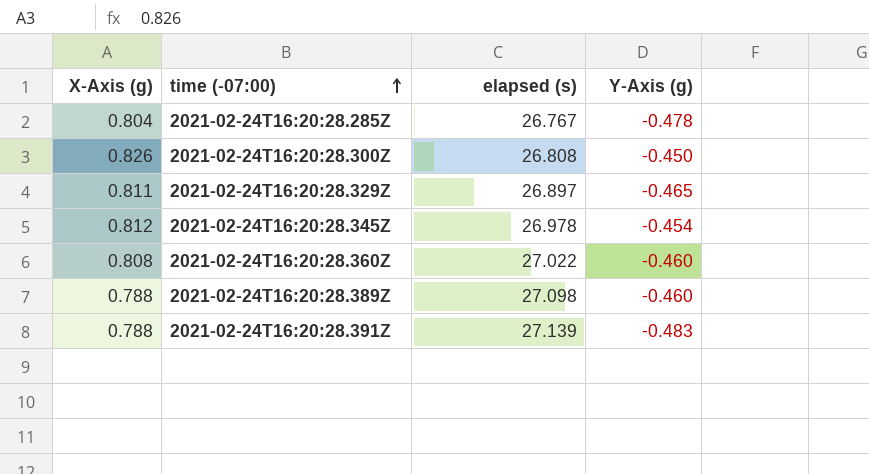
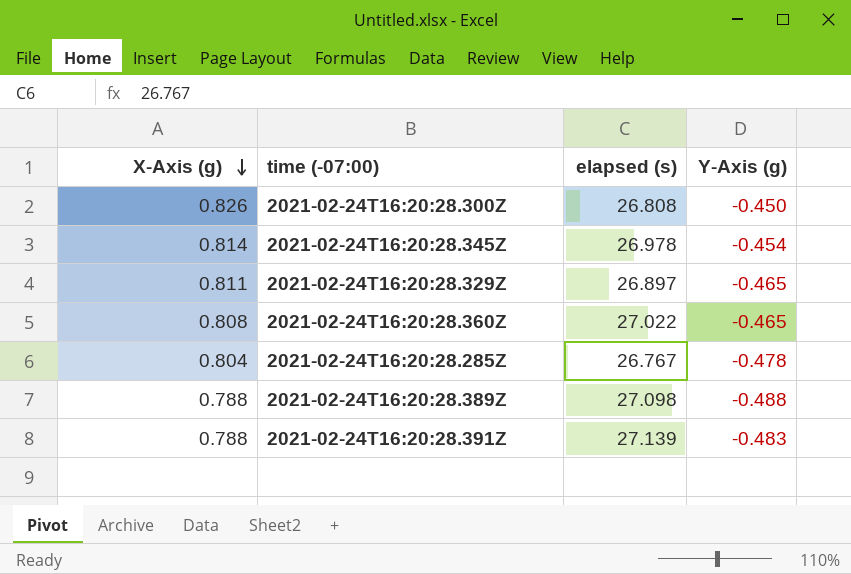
row order: time (-07:00) ascending -> X-Axis (g) descending
2021-02-24T16:20:28.345Z | X-Axis (g): 0.812 -> 0.814
2021-02-24T16:20:28.360Z | Y-Axis (g): -0.460 -> -0.465
2021-02-24T16:20:28.389Z | Y-Axis (g): -0.460 -> -0.488

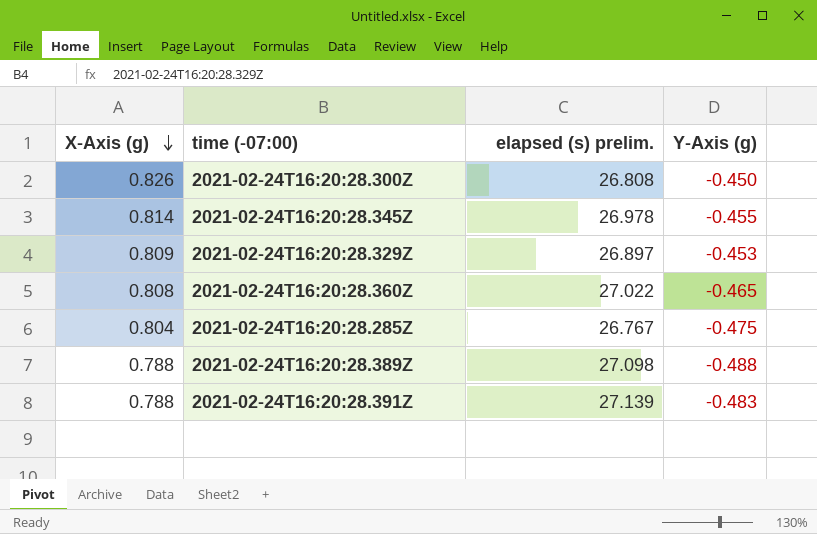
column name: elapsed (s) -> elapsed (s) prelim.
2021-02-24T16:20:28.345Z | Y-Axis (g): -0.454 -> -0.455
2021-02-24T16:20:28.329Z | X-Axis (g): 0.811 -> 0.809
2021-02-24T16:20:28.329Z | Y-Axis (g): -0.465 -> -0.453
2021-02-24T16:20:28.285Z | Y-Axis (g): -0.478 -> -0.475

